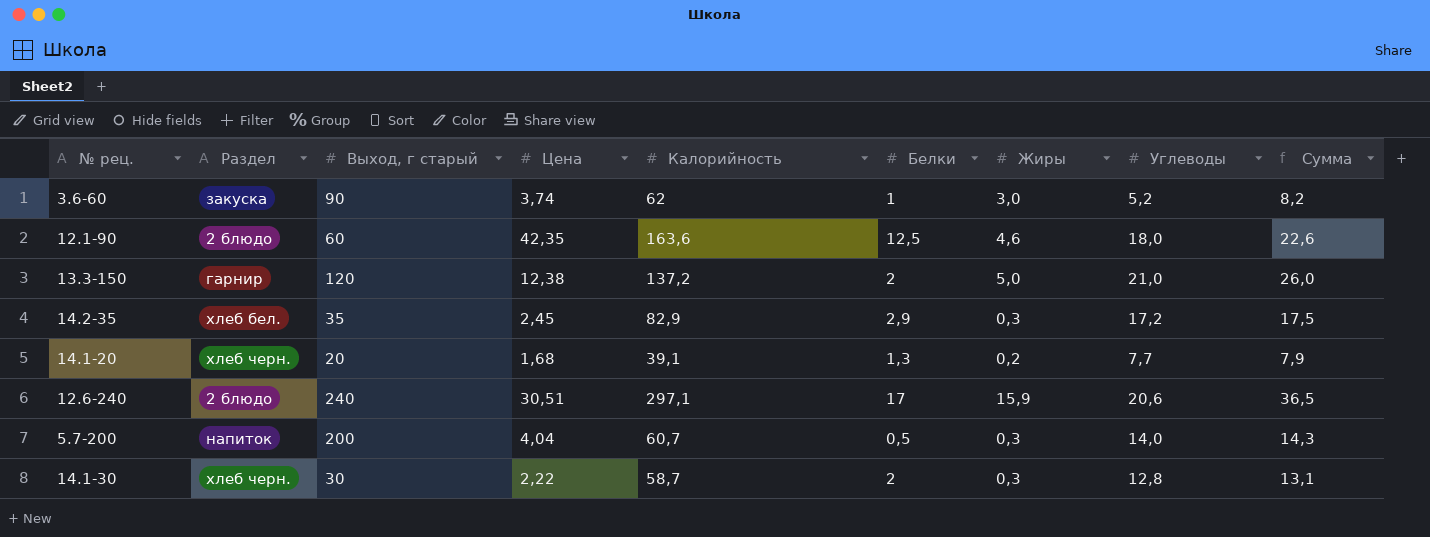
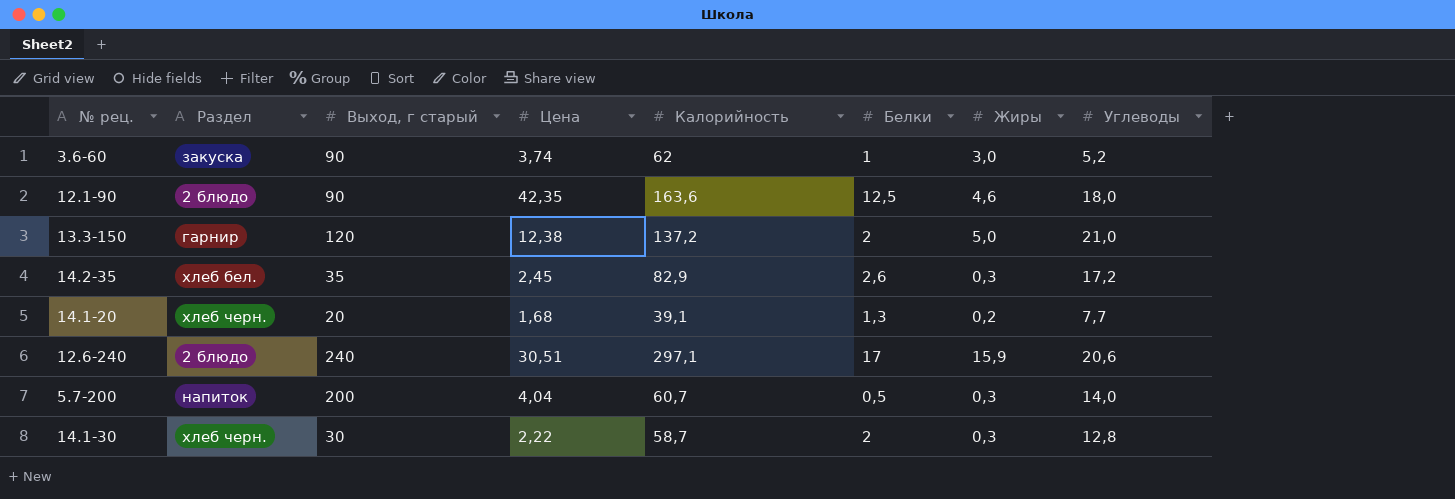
column Сумма | formula: [Жиры] + [Углеводы] -> none
12.1-90 | Выход, г старый: 60 -> 90
14.2-35 | Белки: 2,9 -> 2,6

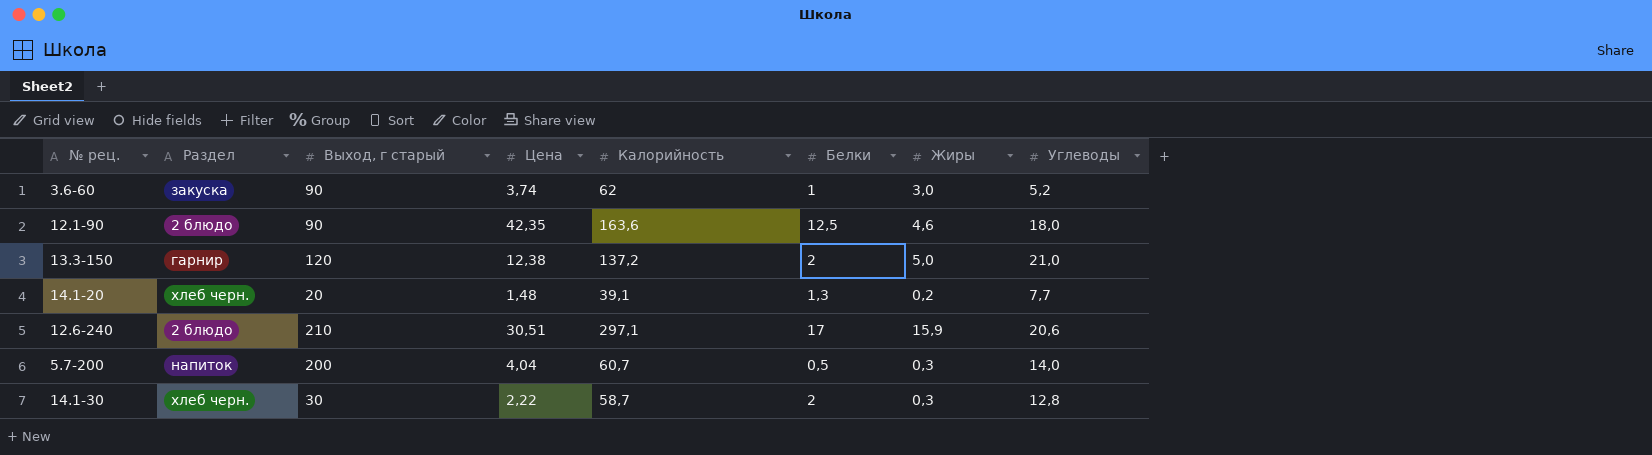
row 14.2-35: хлеб бел. | 35 | 2,45 | 82,9 | 2,6 | 0,3 | 17,2 -> none
14.1-20 | Цена: 1,68 -> 1,48
12.6-240 | Выход, г старый: 240 -> 210

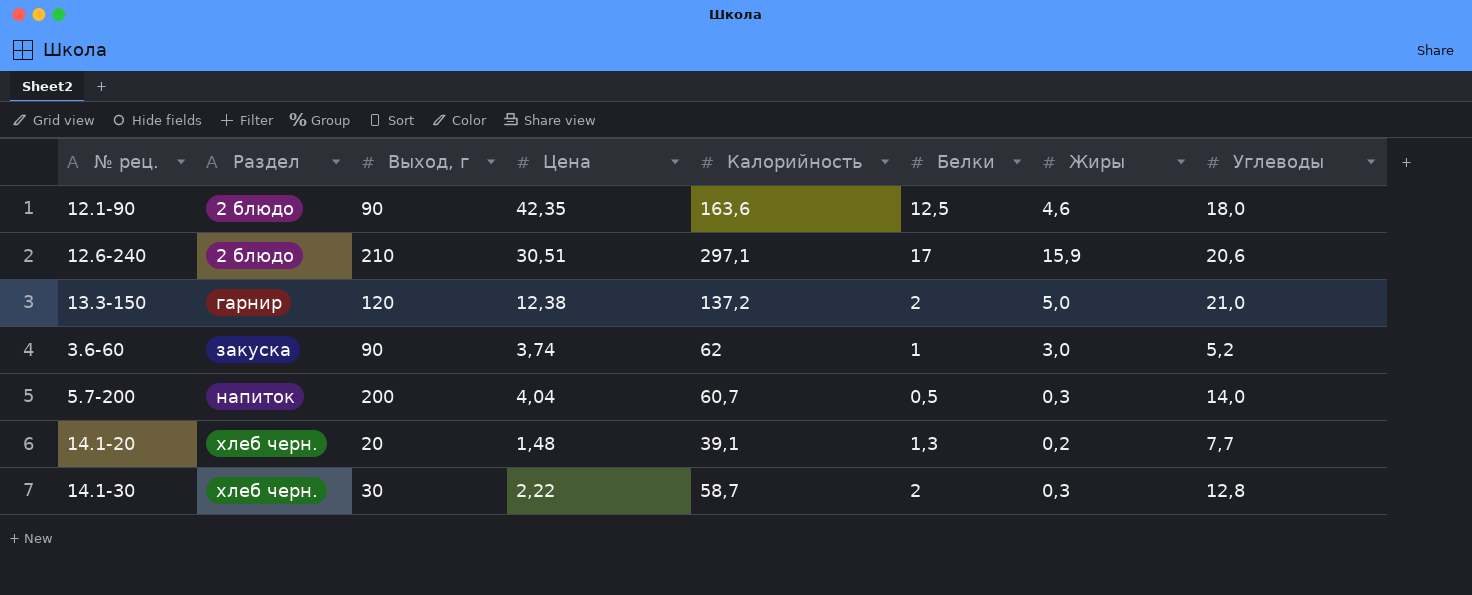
row order: none -> Раздел ascending
column name: Выход, г старый -> Выход, г

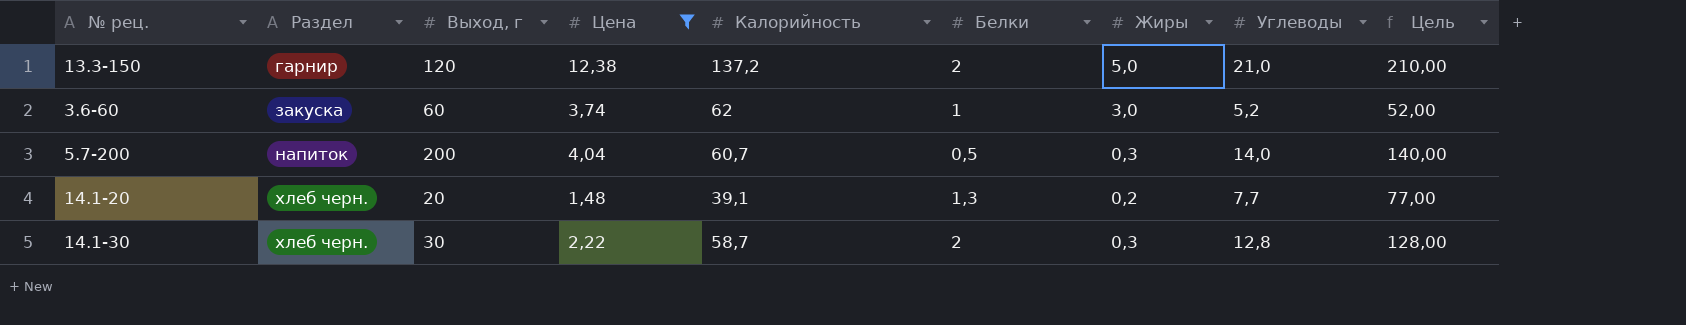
filter: none -> Цена <= 12,38
column Цель | formula: none -> [Углеводы] * 10
3.6-60 | Выход, г: 90 -> 60

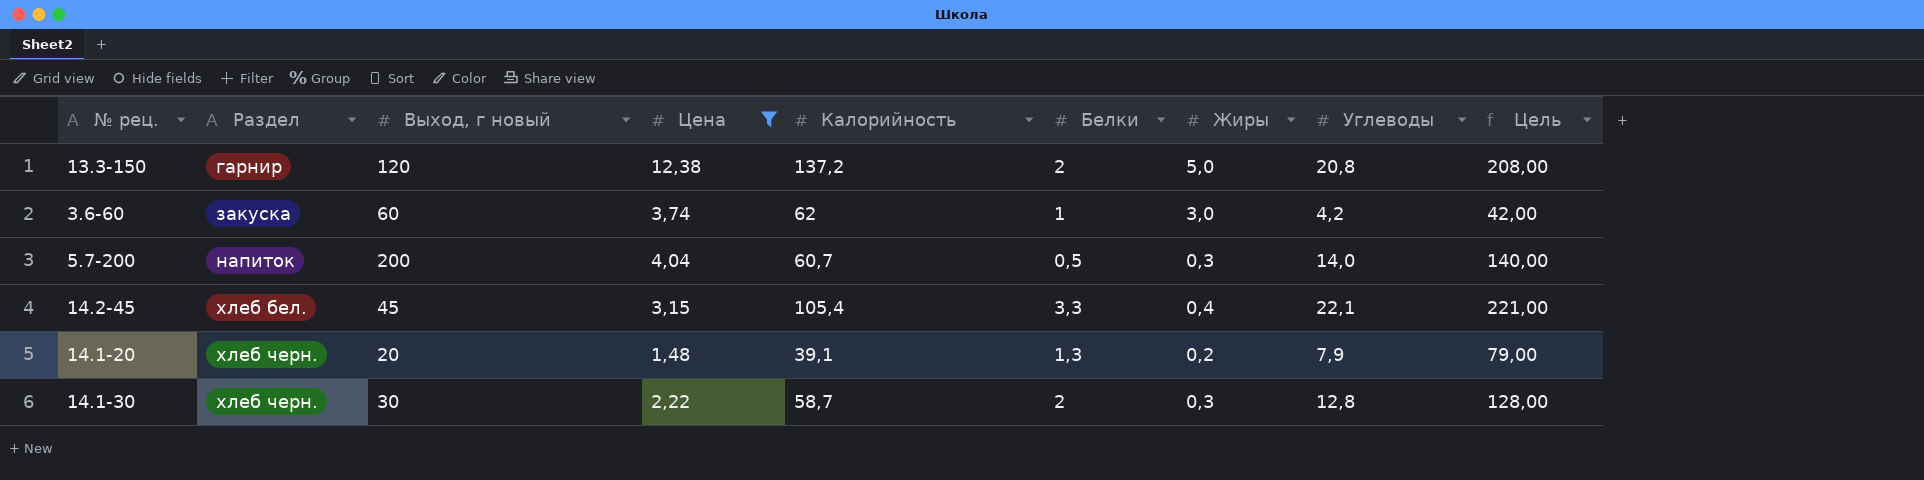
column name: Выход, г -> Выход, г новый
13.3-150 | Углеводы: 21,0 -> 20,8
13.3-150 | Цель: 210,00 -> 208,00
3.6-60 | Углеводы: 5,2 -> 4,2
3.6-60 | Цель: 52,00 -> 42,00
row 14.2-45: none -> хлеб бел. | 45 | 3,15 | 105,4 | 3,3 | 0,4 | 22,1 | 221,00
14.1-20 | Углеводы: 7,7 -> 7,9
14.1-20 | Цель: 77,00 -> 79,00

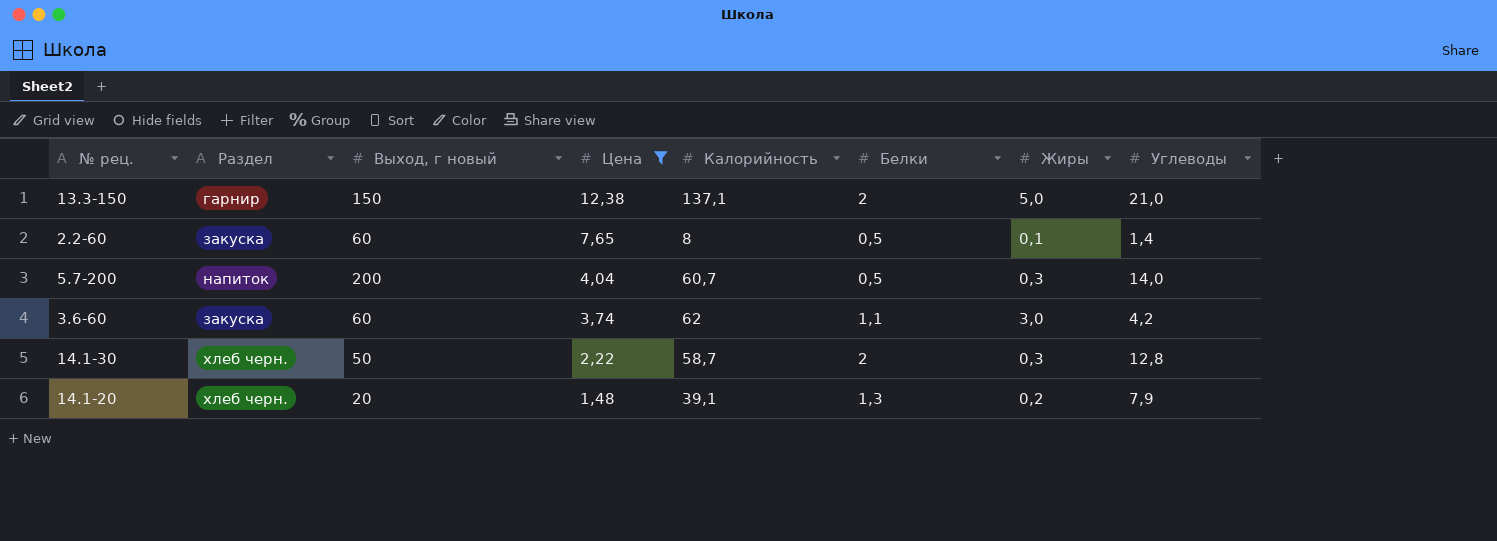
row order: Раздел ascending -> Цена descending
column Цель | formula: [Углеводы] * 10 -> none
row 14.2-45: хлеб бел. | 45 | 3,15 | 105,4 | 3,3 | 0,4 | 22,1 | 221,00 -> none
13.3-150 | Выход, г новый: 120 -> 150
13.3-150 | Калорийность: 137,2 -> 137,1
13.3-150 | Углеводы: 20,8 -> 21,0
row 2.2-60: none -> закуска | 60 | 7,65 | 8 | 0,5 | 0,1 | 1,4
3.6-60 | Белки: 1 -> 1,1
14.1-30 | Выход, г новый: 30 -> 50

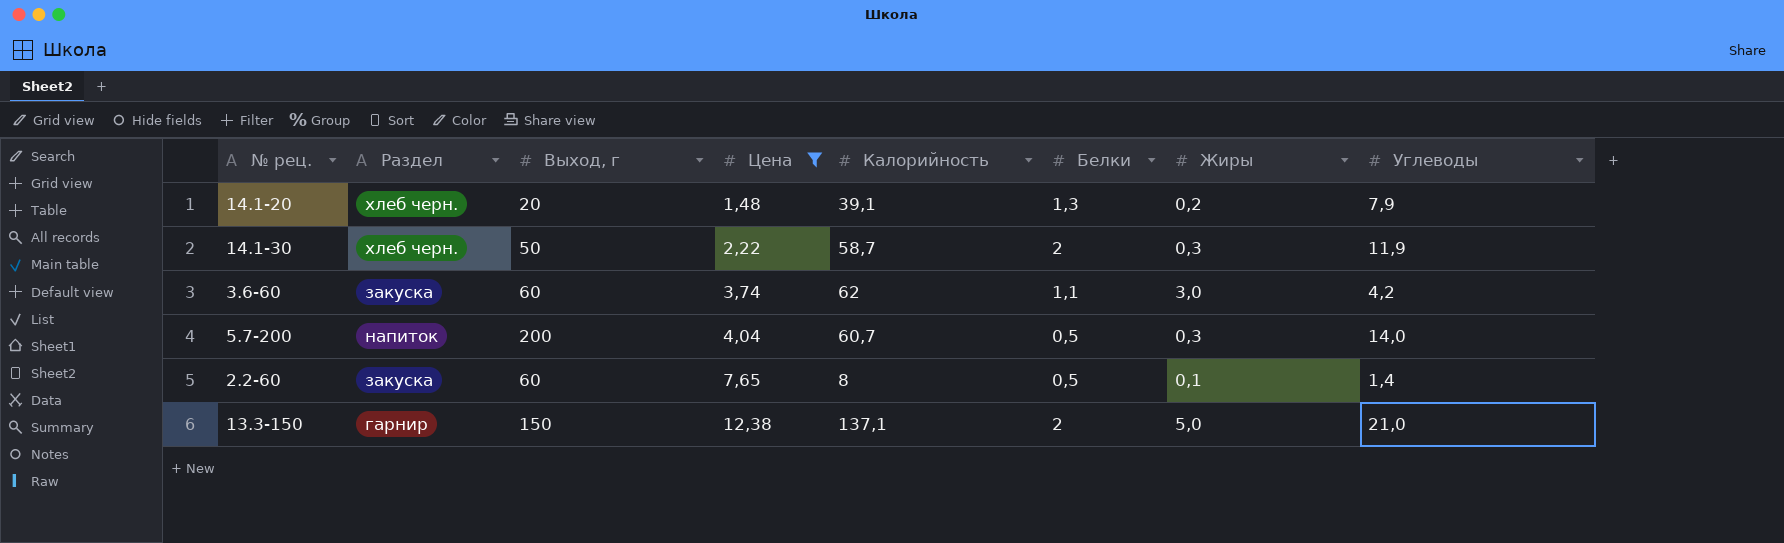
row order: Цена descending -> Цена ascending
column name: Выход, г новый -> Выход, г
14.1-30 | Углеводы: 12,8 -> 11,9

